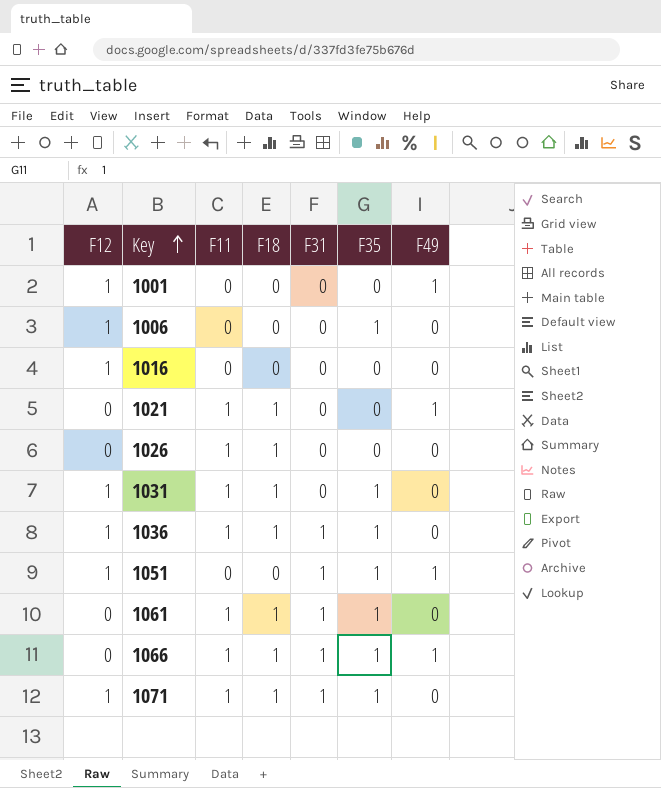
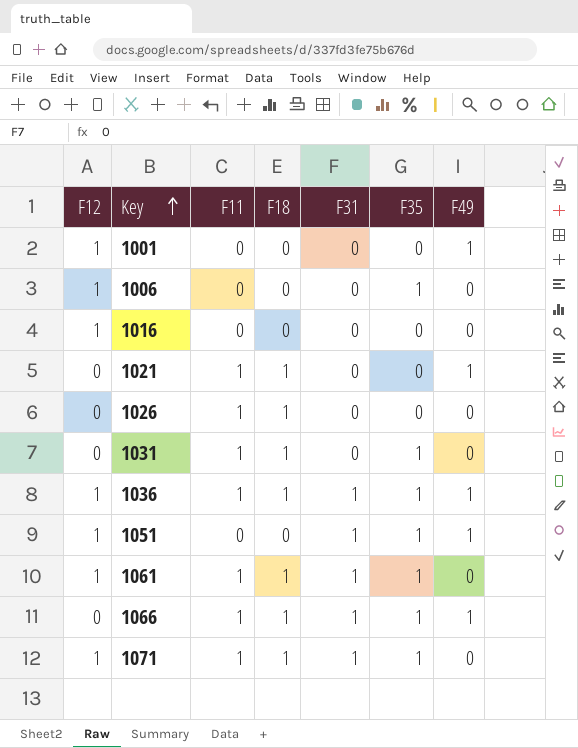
1031 | F12: 1 -> 0
1036 | F49: 0 -> 1
1061 | F12: 0 -> 1

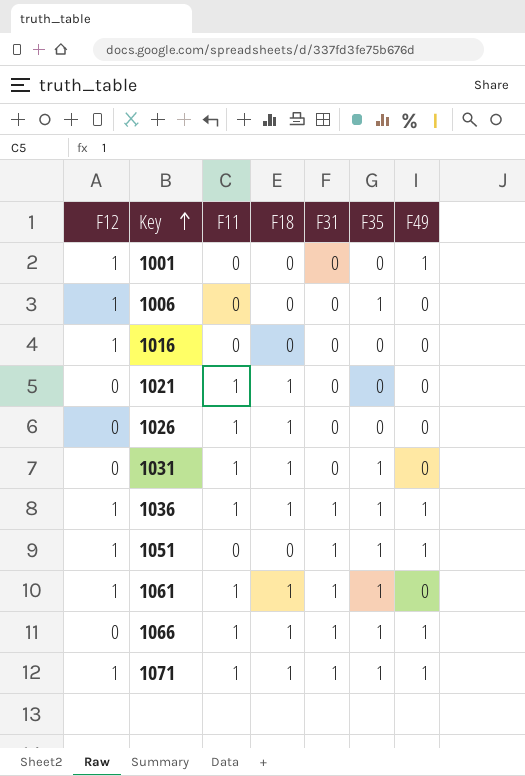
1021 | F49: 1 -> 0
1071 | F49: 0 -> 1

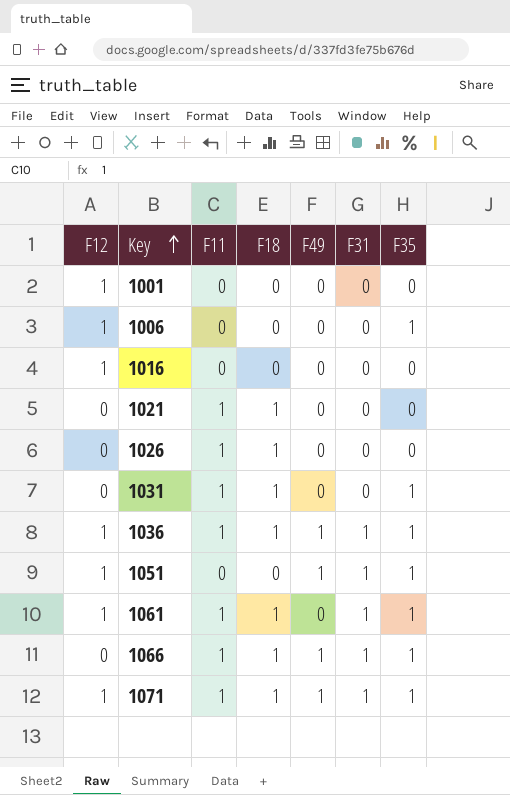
column F49 | position: 7 -> 5
1001 | F49: 1 -> 0

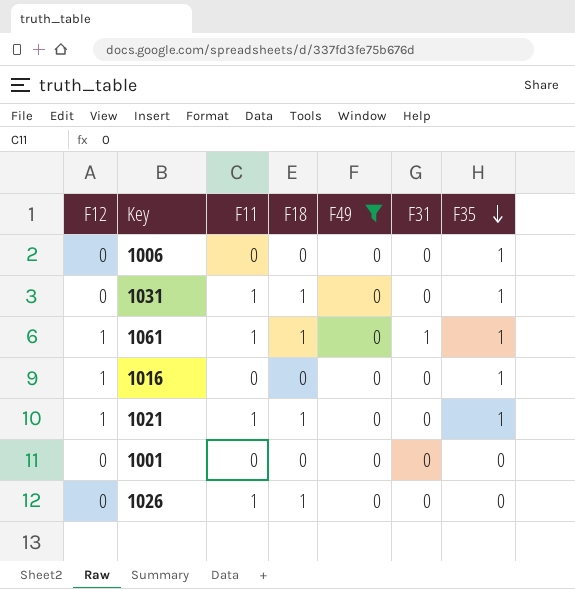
filter: none -> F49 = 0
row order: Key ascending -> F35 descending
1006 | F12: 1 -> 0
1016 | F35: 0 -> 1
1021 | F12: 0 -> 1
1021 | F35: 0 -> 1
1001 | F12: 1 -> 0

